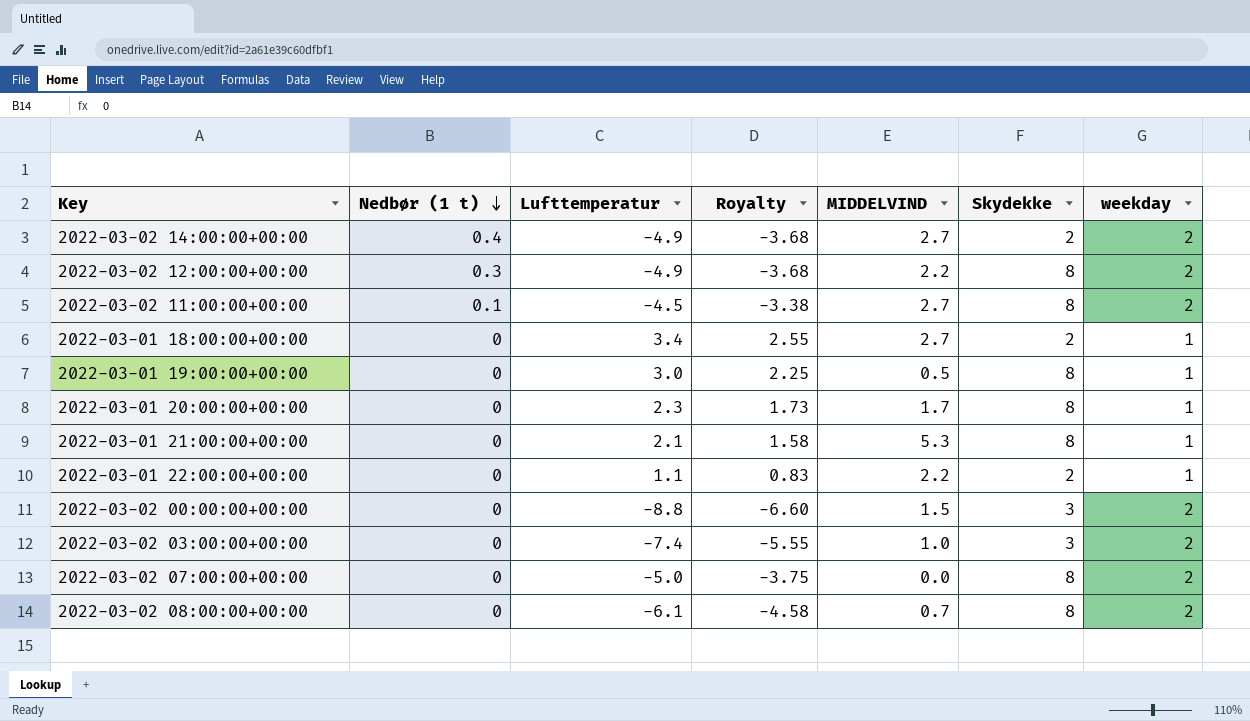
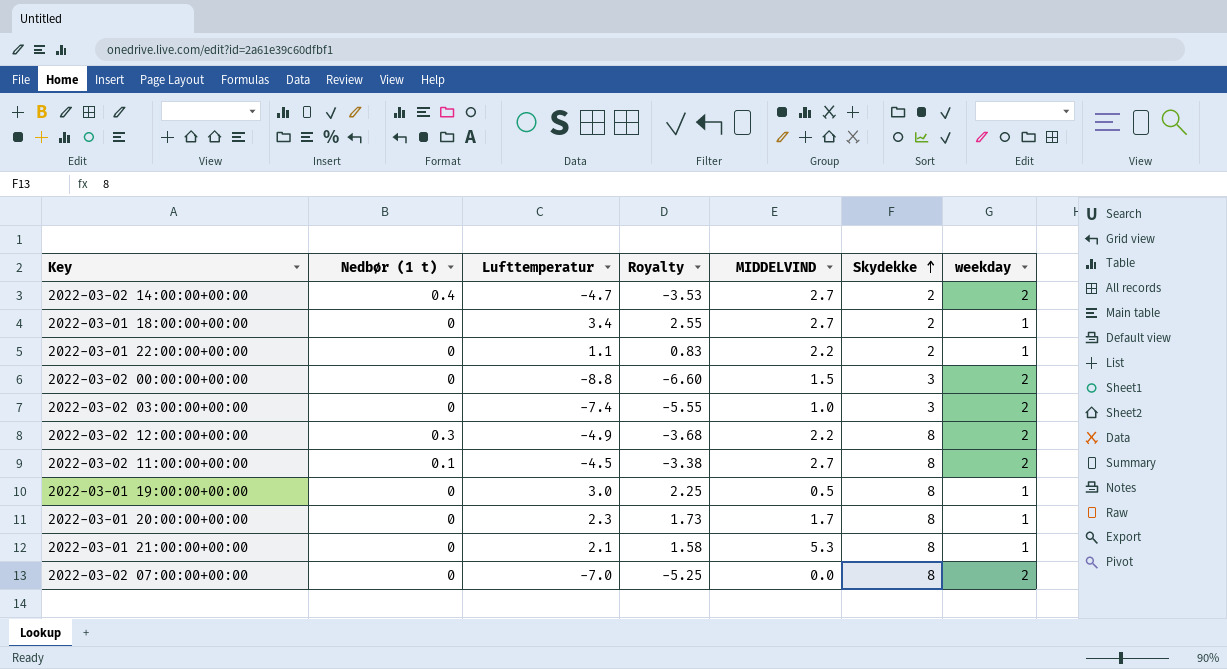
row order: Nedbør (1 t) descending -> Skydekke ascending
row 2022-03-02 08:00:00+00:00: 0 | -6.1 | -4.58 | 0.7 | 8 | 2 -> none
2022-03-02 14:00:00+00:00 | Lufttemperatur: -4.9 -> -4.7
2022-03-02 14:00:00+00:00 | Royalty: -3.68 -> -3.53
2022-03-02 07:00:00+00:00 | Lufttemperatur: -5.0 -> -7.0
2022-03-02 07:00:00+00:00 | Royalty: -3.75 -> -5.25

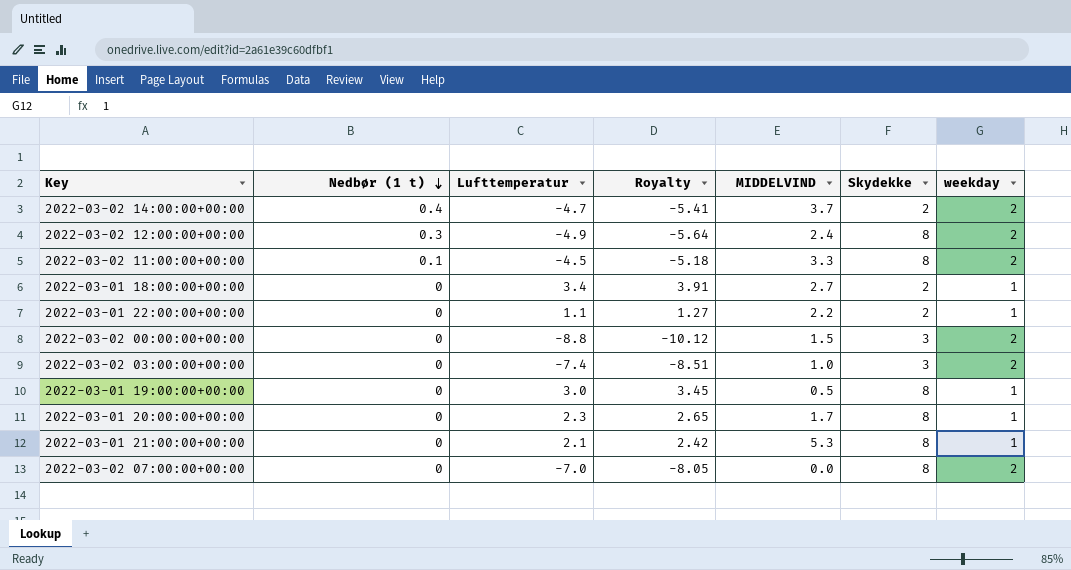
row order: Skydekke ascending -> Nedbør (1 t) descending
column Royalty | formula: [Lufttemperatur] * 0.75 -> [Lufttemperatur] * 1.15
2022-03-02 14:00:00+00:00 | MIDDELVIND: 2.7 -> 3.7
2022-03-02 12:00:00+00:00 | MIDDELVIND: 2.2 -> 2.4
2022-03-02 11:00:00+00:00 | MIDDELVIND: 2.7 -> 3.3

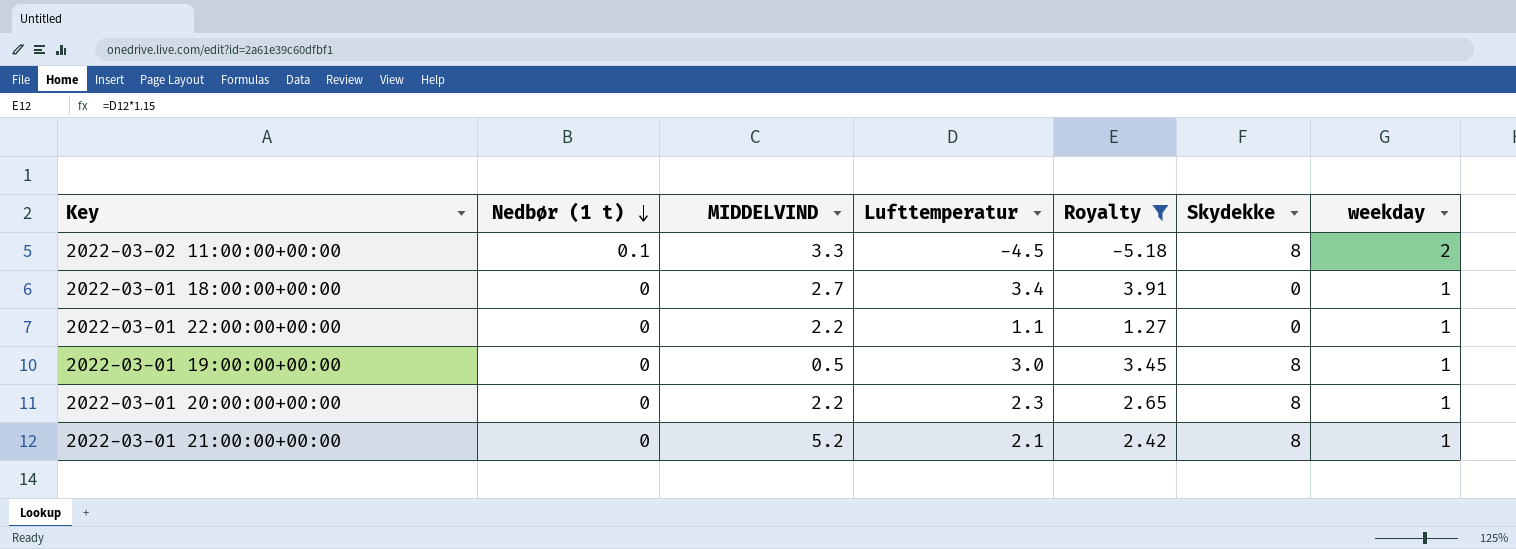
filter: none -> Royalty >= -5.18
column MIDDELVIND | position: 5 -> 3
2022-03-01 18:00:00+00:00 | Skydekke: 2 -> 0
2022-03-01 22:00:00+00:00 | Skydekke: 2 -> 0
2022-03-01 20:00:00+00:00 | MIDDELVIND: 1.7 -> 2.2
2022-03-01 21:00:00+00:00 | MIDDELVIND: 5.3 -> 5.2

